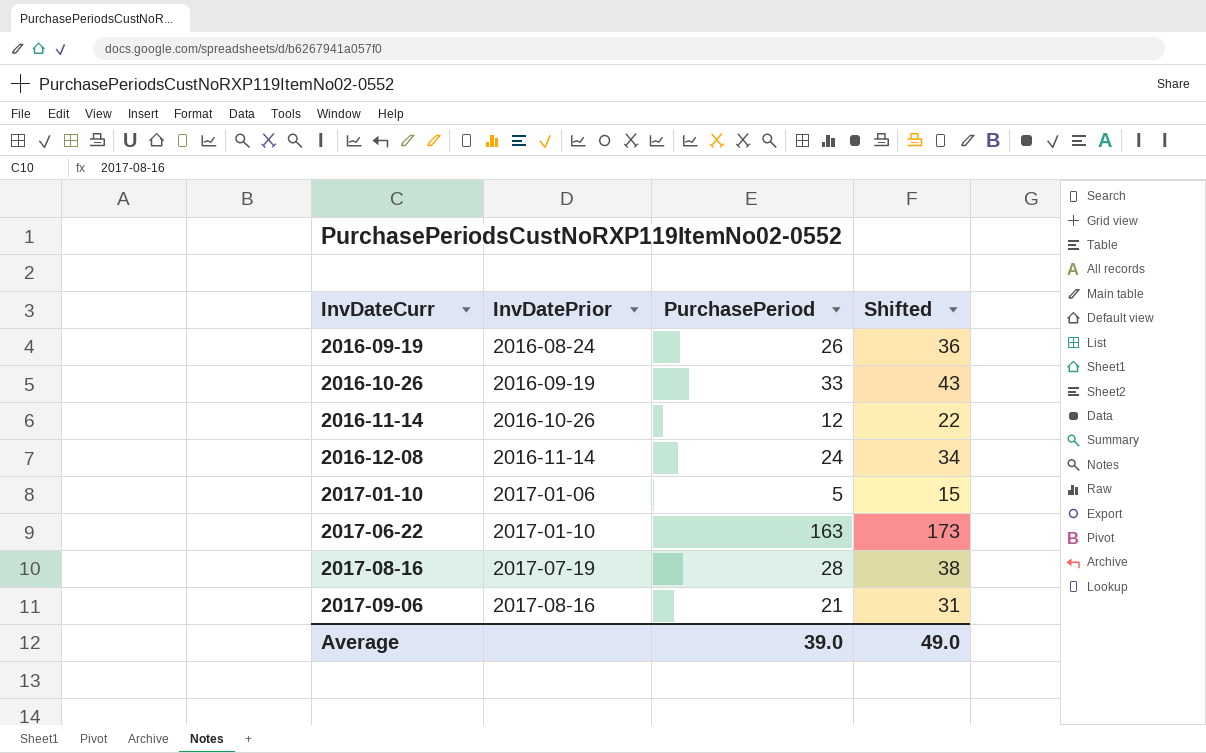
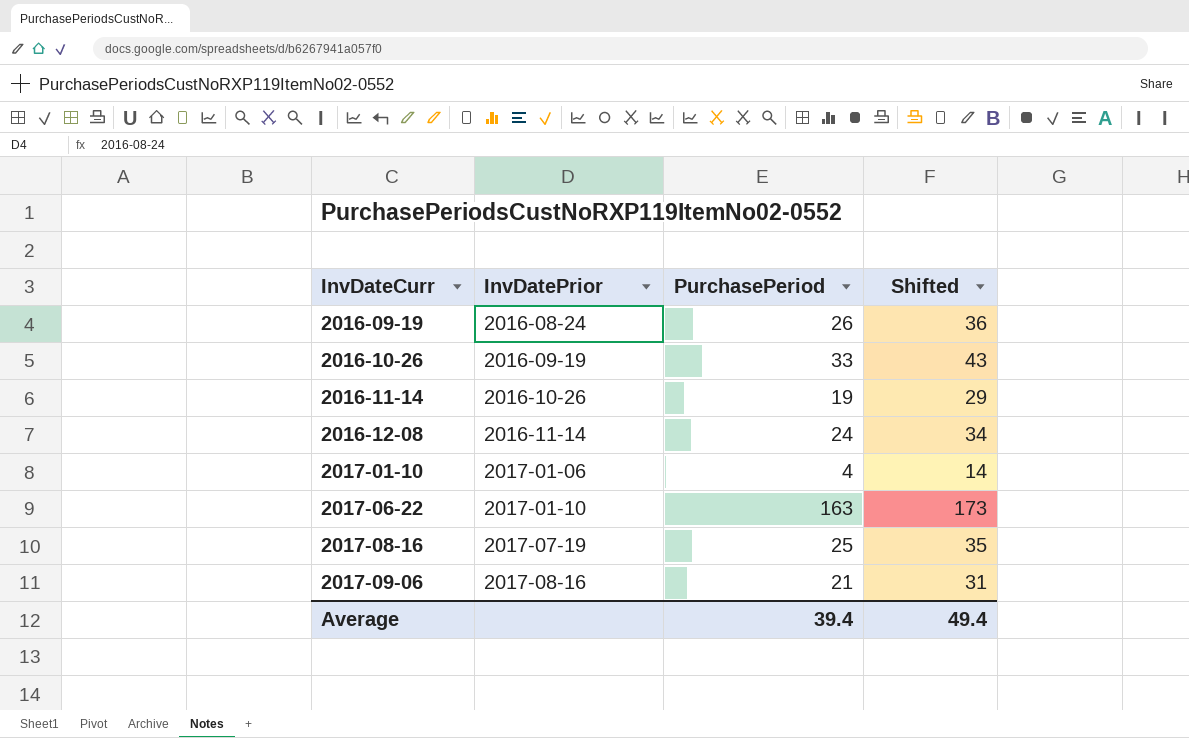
2016-11-14 | PurchasePeriod: 12 -> 19
2016-11-14 | Shifted: 22 -> 29
2017-01-10 | PurchasePeriod: 5 -> 4
2017-01-10 | Shifted: 15 -> 14
2017-08-16 | PurchasePeriod: 28 -> 25
2017-08-16 | Shifted: 38 -> 35
Average | PurchasePeriod: 39.0 -> 39.4
Average | Shifted: 49.0 -> 49.4

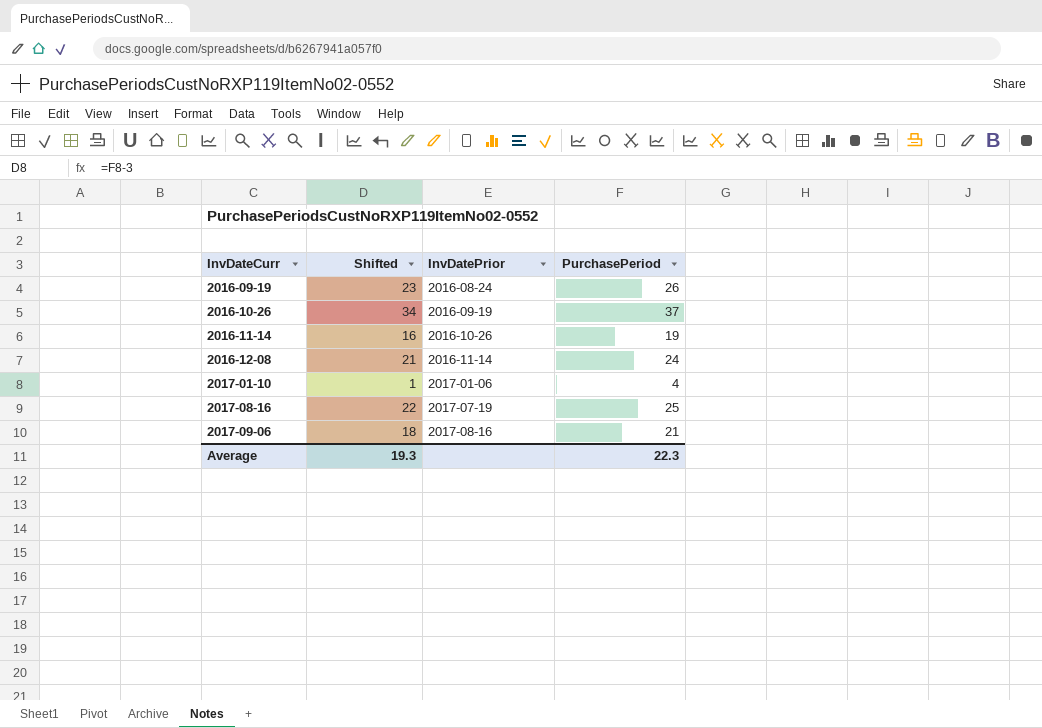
column Shifted | formula: [PurchasePeriod] + 10 -> [PurchasePeriod] - 3
column Shifted | position: 4 -> 2
row 2017-06-22: 2017-01-10 | 163 | 173 -> none
2016-10-26 | PurchasePeriod: 33 -> 37
Average | Shifted: 49.4 -> 19.3
Average | PurchasePeriod: 39.4 -> 22.3

